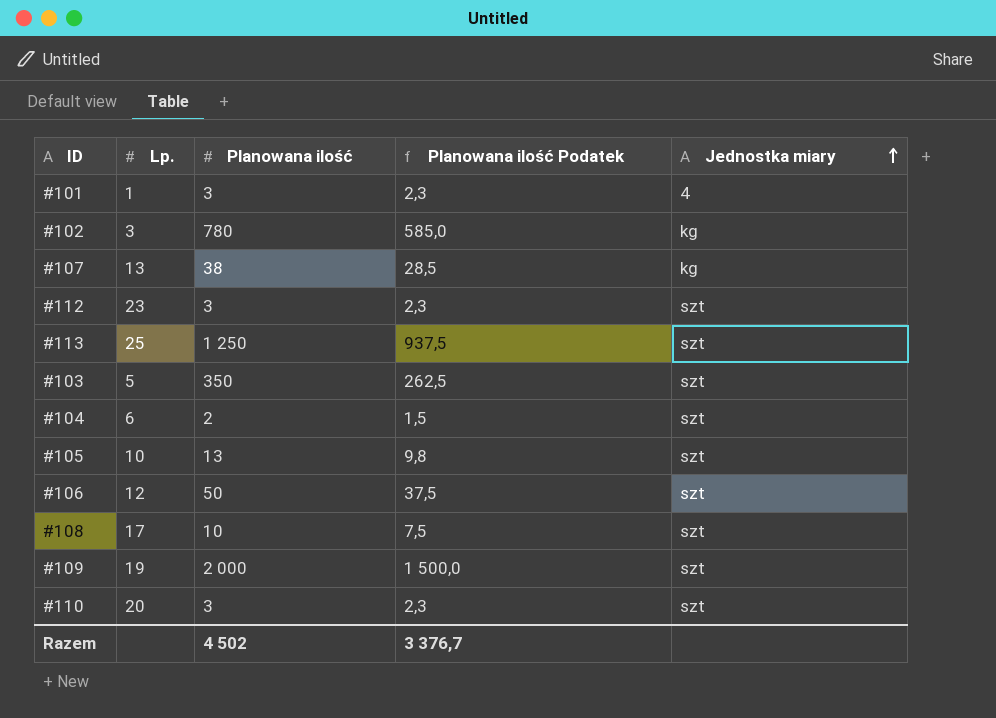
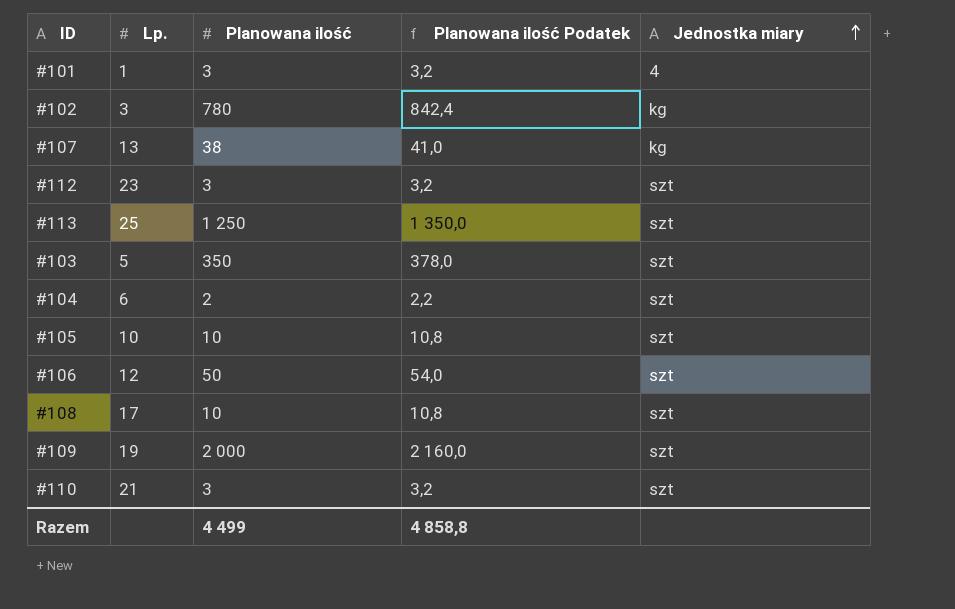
column Planowana ilość Podatek | formula: [Planowana ilość] * 0,75 -> [Planowana ilość] * 1,08
#105 | Planowana ilość: 13 -> 10
#110 | Lp.: 20 -> 21
Razem | Planowana ilość: 4 502 -> 4 499
Razem | Planowana ilość Podatek: 3 376,7 -> 4 858,8

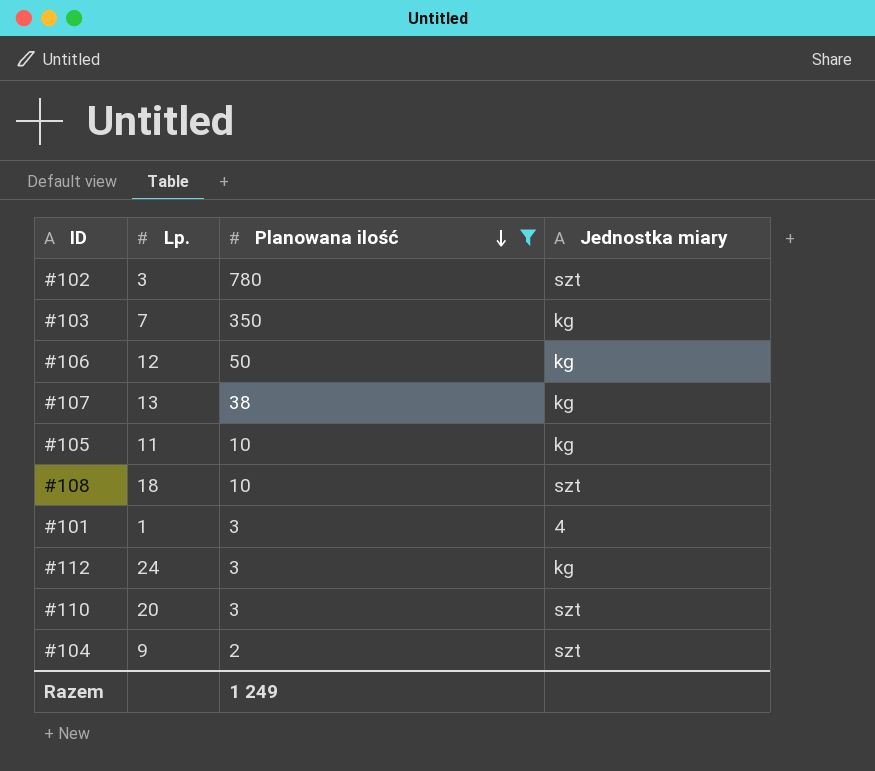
filter: none -> Planowana ilość <= 780
row order: Jednostka miary ascending -> Planowana ilość descending
column Planowana ilość Podatek | formula: [Planowana ilość] * 1,08 -> none
#102 | Jednostka miary: kg -> szt
#103 | Lp.: 5 -> 7
#103 | Jednostka miary: szt -> kg
#106 | Jednostka miary: szt -> kg
#105 | Lp.: 10 -> 11
#105 | Jednostka miary: szt -> kg
#108 | Lp.: 17 -> 18
#112 | Lp.: 23 -> 24
#112 | Jednostka miary: szt -> kg
#110 | Lp.: 21 -> 20
#104 | Lp.: 6 -> 9
Razem | Planowana ilość: 4 499 -> 1 249

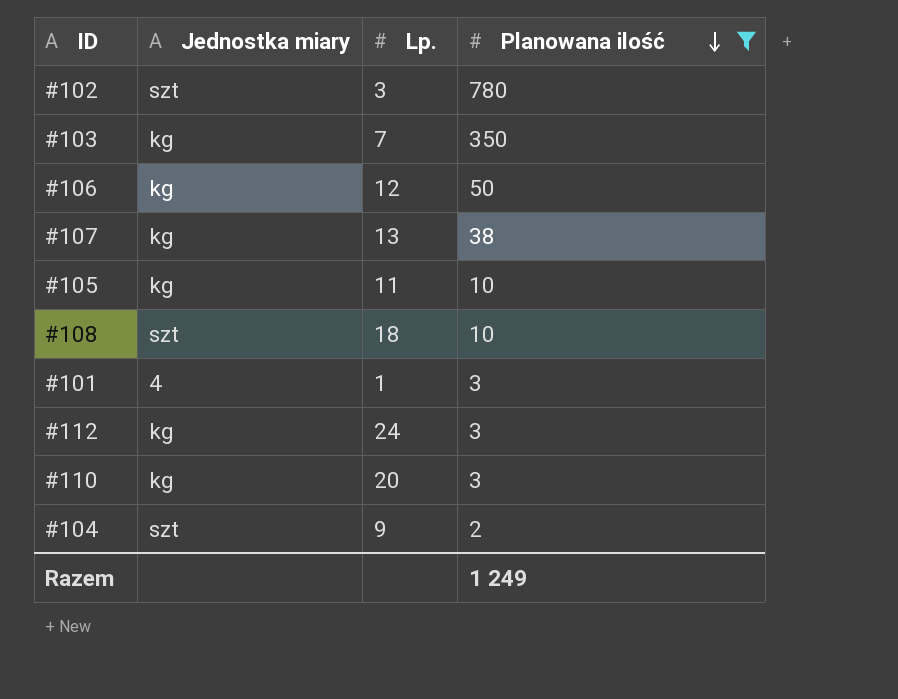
column Jednostka miary | position: 4 -> 2
#110 | Jednostka miary: szt -> kg

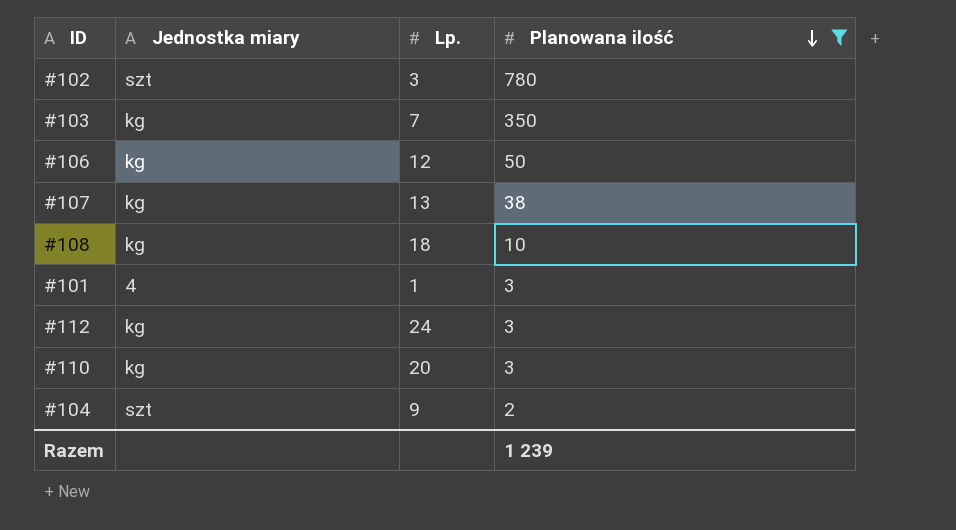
row #105: kg | 11 | 10 -> none
#108 | Jednostka miary: szt -> kg
Razem | Planowana ilość: 1 249 -> 1 239

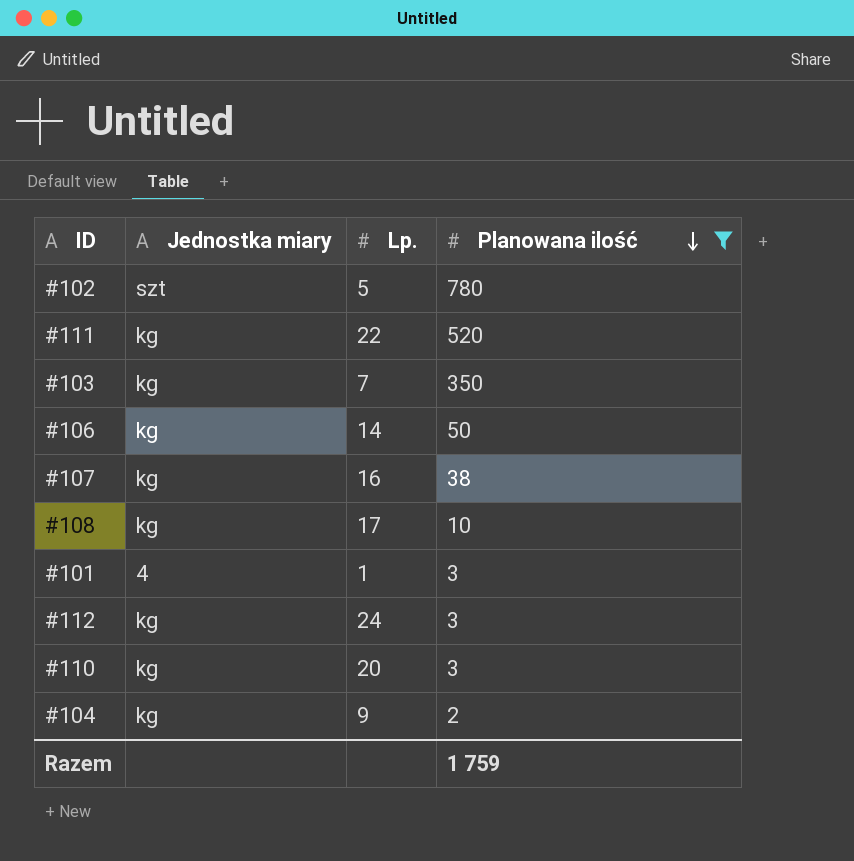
#102 | Lp.: 3 -> 5
row #111: none -> kg | 22 | 520
#106 | Lp.: 12 -> 14
#107 | Lp.: 13 -> 16
#108 | Lp.: 18 -> 17
#104 | Jednostka miary: szt -> kg
Razem | Planowana ilość: 1 239 -> 1 759

